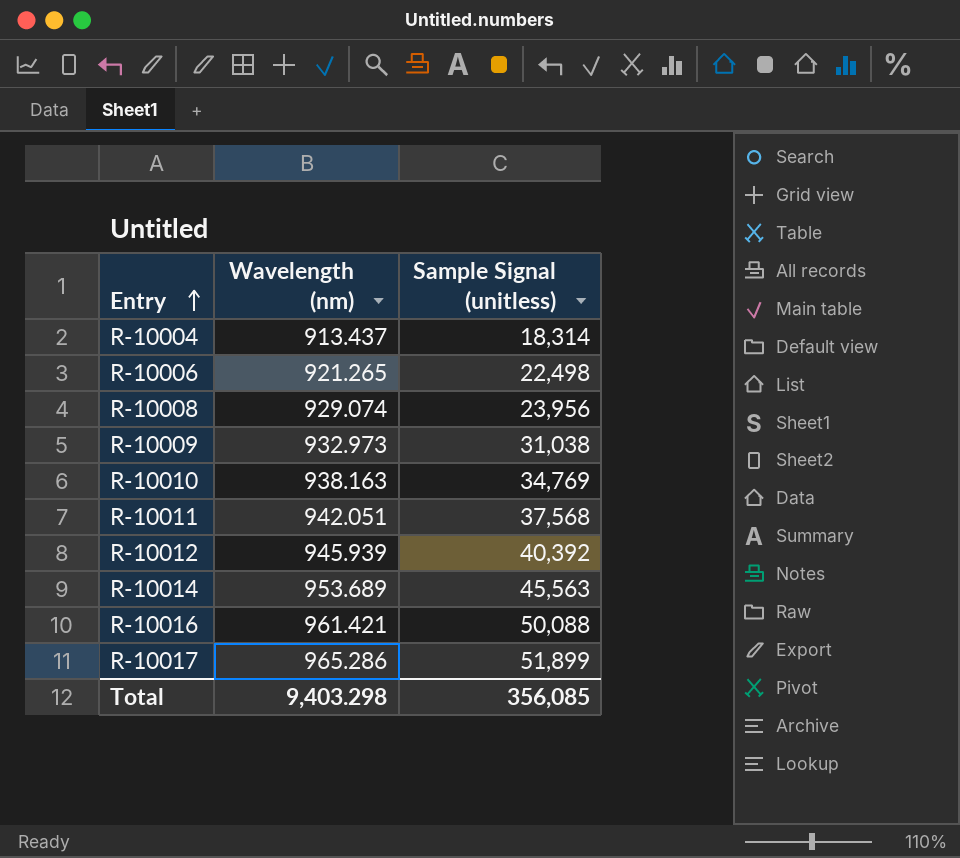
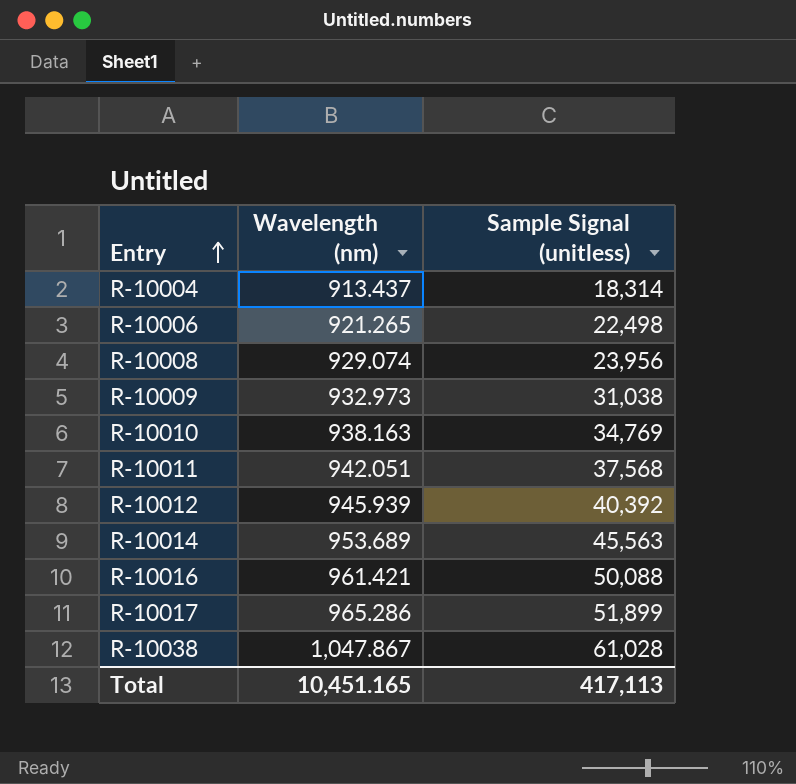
row R-10038: none -> 1,047.867 | 61,028
Total | Wavelength (nm): 9,403.298 -> 10,451.165
Total | Sample Signal (unitless): 356,085 -> 417,113

